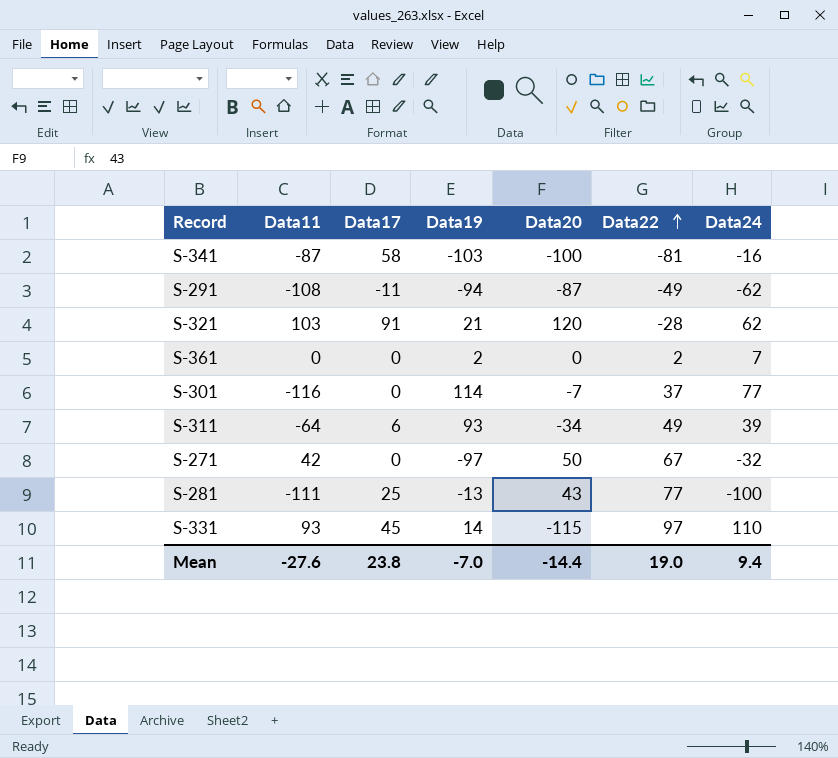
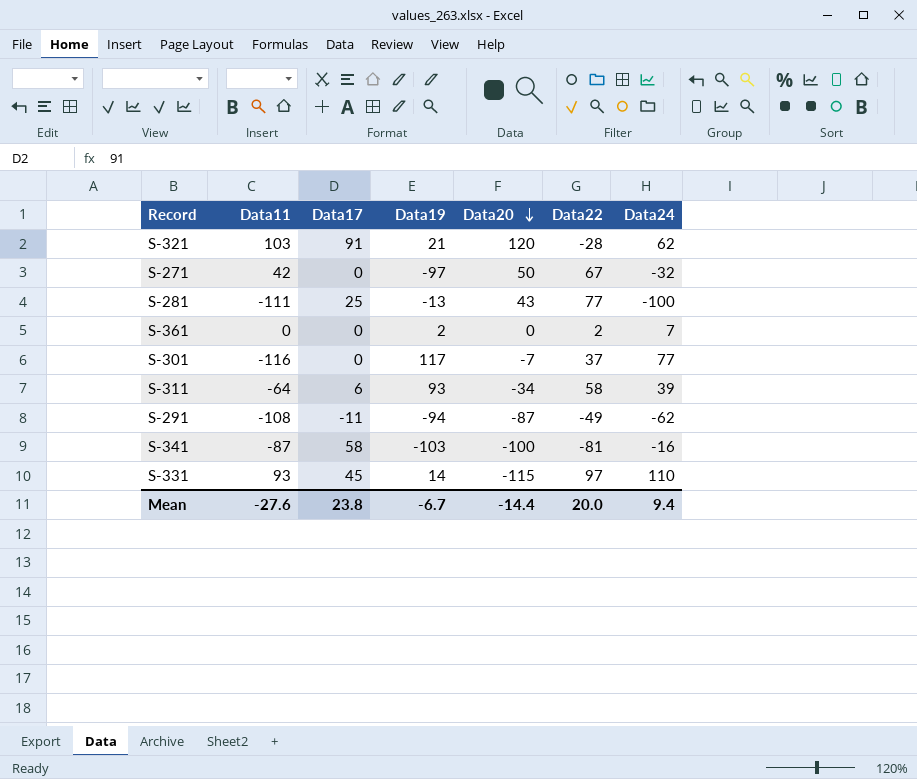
row order: Data22 ascending -> Data20 descending
S-301 | Data19: 114 -> 117
S-311 | Data22: 49 -> 58
Mean | Data19: -7.0 -> -6.7
Mean | Data22: 19.0 -> 20.0

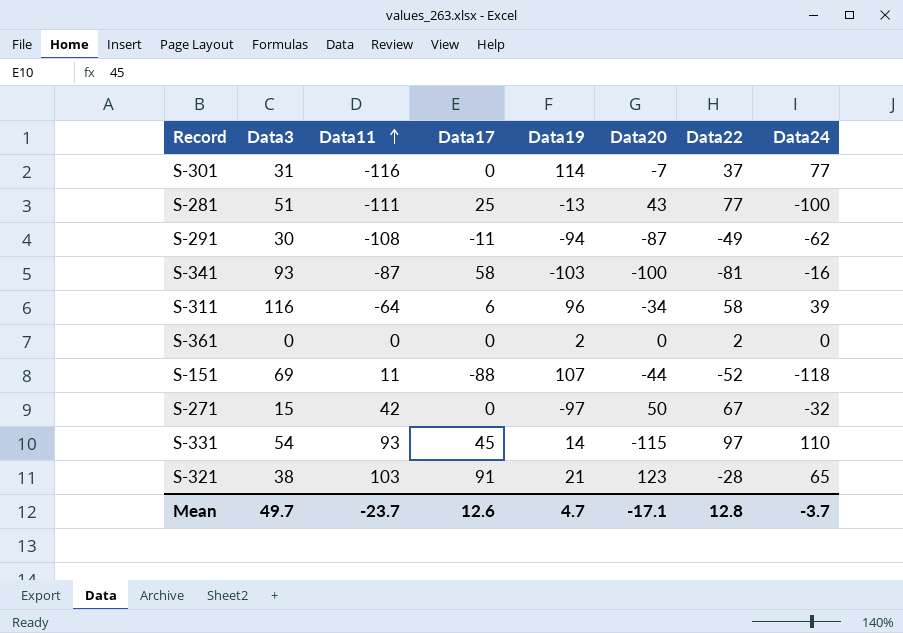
row order: Data20 descending -> Data11 ascending
column Data3 | position: none -> 2
S-301 | Data19: 117 -> 114
S-311 | Data19: 93 -> 96
S-361 | Data24: 7 -> 0
row S-151: none -> 69 | 11 | -88 | 107 | -44 | -52 | -118
S-321 | Data20: 120 -> 123
S-321 | Data24: 62 -> 65
Mean | Data11: -27.6 -> -23.7
Mean | Data17: 23.8 -> 12.6
Mean | Data19: -6.7 -> 4.7
Mean | Data20: -14.4 -> -17.1
Mean | Data22: 20.0 -> 12.8
Mean | Data24: 9.4 -> -3.7

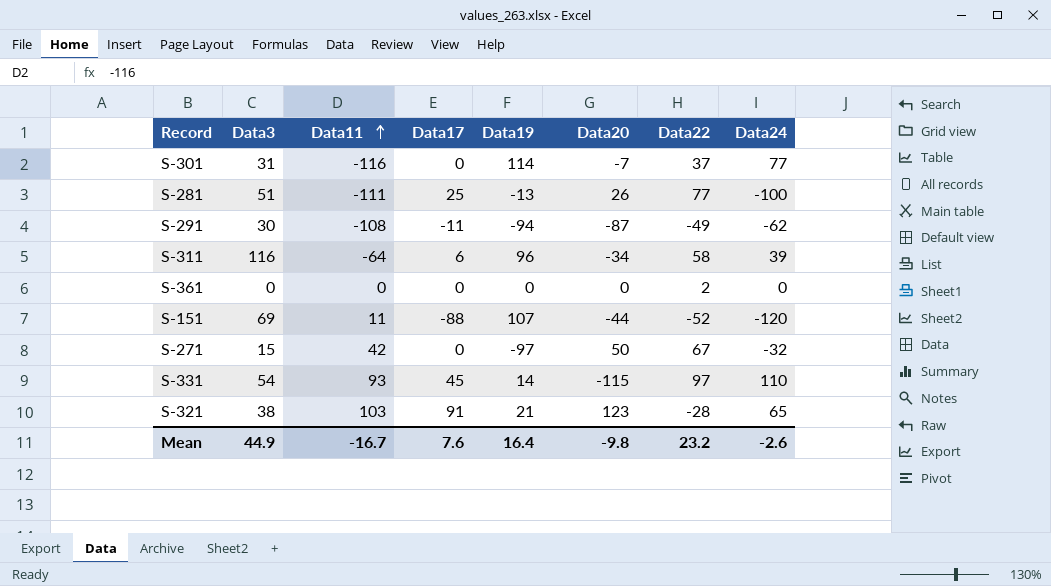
row S-341: 93 | -87 | 58 | -103 | -100 | -81 | -16 -> none
S-281 | Data20: 43 -> 26
S-361 | Data19: 2 -> 0
S-151 | Data24: -118 -> -120
Mean | Data3: 49.7 -> 44.9
Mean | Data11: -23.7 -> -16.7
Mean | Data17: 12.6 -> 7.6
Mean | Data19: 4.7 -> 16.4
Mean | Data20: -17.1 -> -9.8
Mean | Data22: 12.8 -> 23.2
Mean | Data24: -3.7 -> -2.6

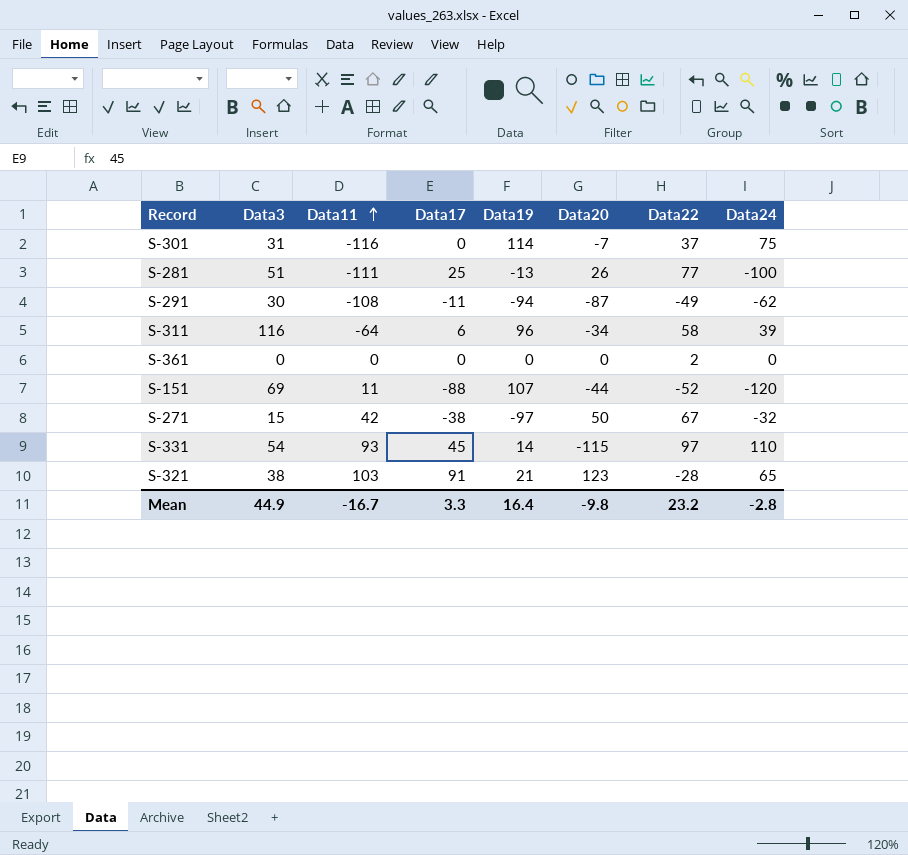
S-301 | Data24: 77 -> 75
S-271 | Data17: 0 -> -38
Mean | Data17: 7.6 -> 3.3
Mean | Data24: -2.6 -> -2.8

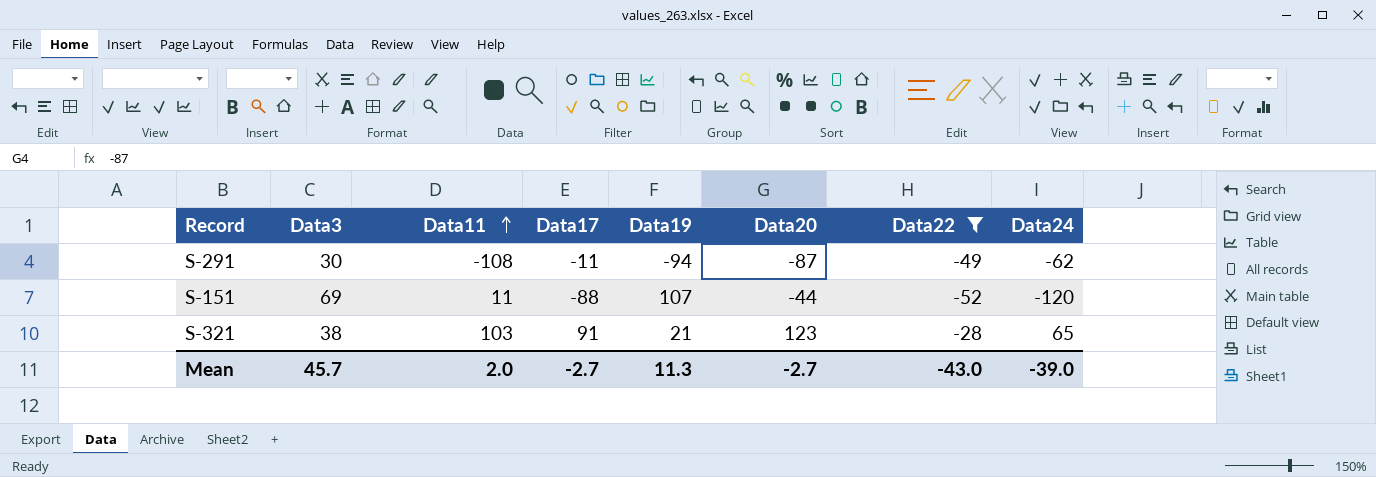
filter: none -> Data22 <= -28
Mean | Data3: 44.9 -> 45.7
Mean | Data11: -16.7 -> 2.0
Mean | Data17: 3.3 -> -2.7
Mean | Data19: 16.4 -> 11.3
Mean | Data20: -9.8 -> -2.7
Mean | Data22: 23.2 -> -43.0
Mean | Data24: -2.8 -> -39.0

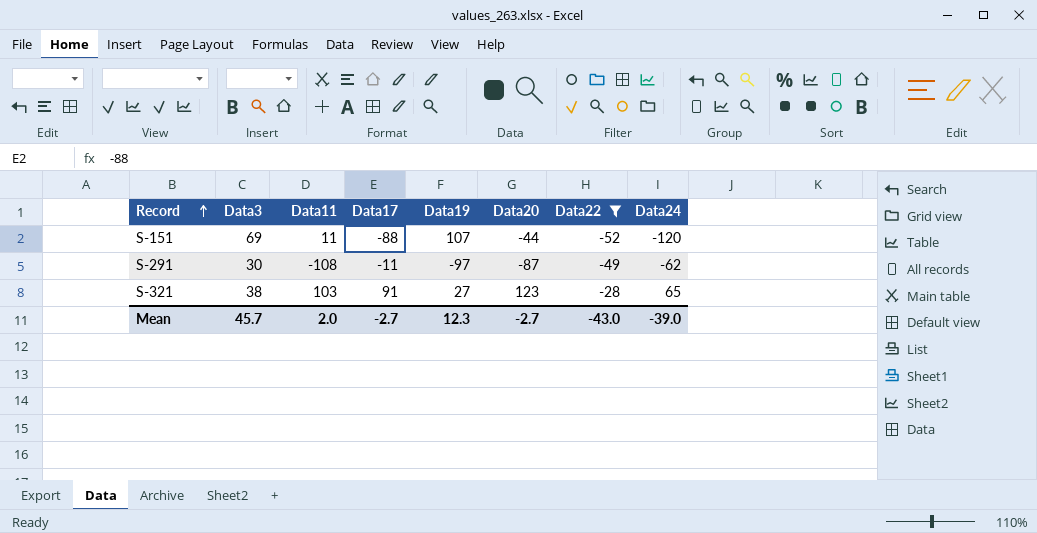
row order: Data11 ascending -> Record ascending
S-291 | Data19: -94 -> -97
S-321 | Data19: 21 -> 27
Mean | Data19: 11.3 -> 12.3

